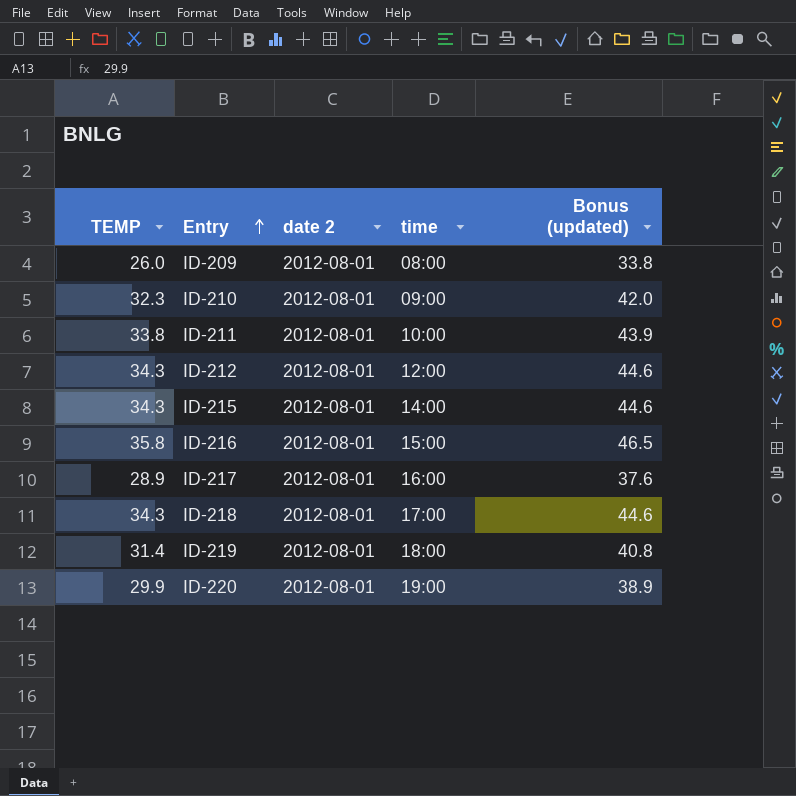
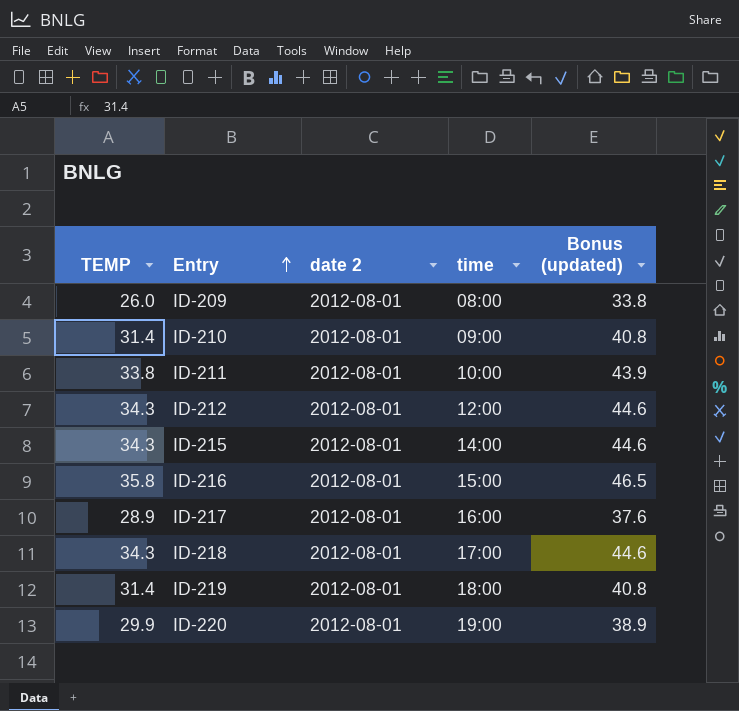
ID-210 | TEMP: 32.3 -> 31.4
ID-210 | Bonus (updated): 42.0 -> 40.8

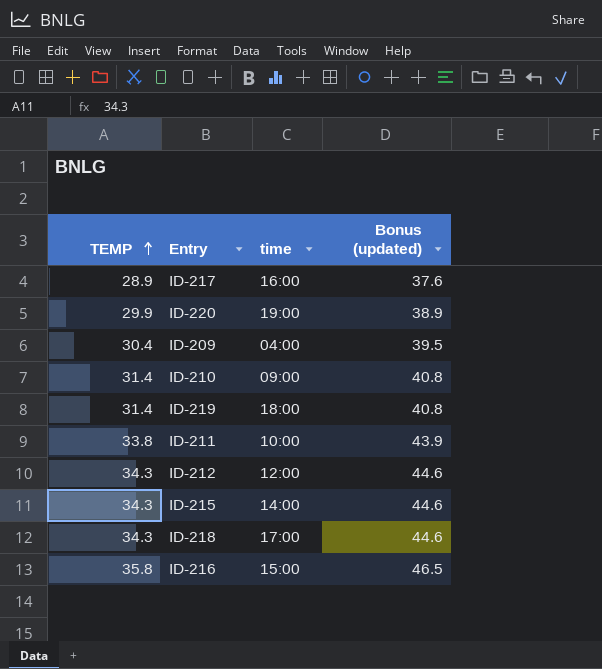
row order: Entry ascending -> TEMP ascending
column date 2 | position: 3 -> none
ID-209 | TEMP: 26.0 -> 30.4
ID-209 | time: 08:00 -> 04:00
ID-209 | Bonus (updated): 33.8 -> 39.5

